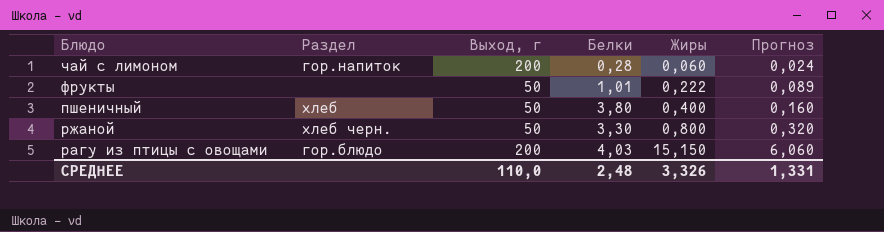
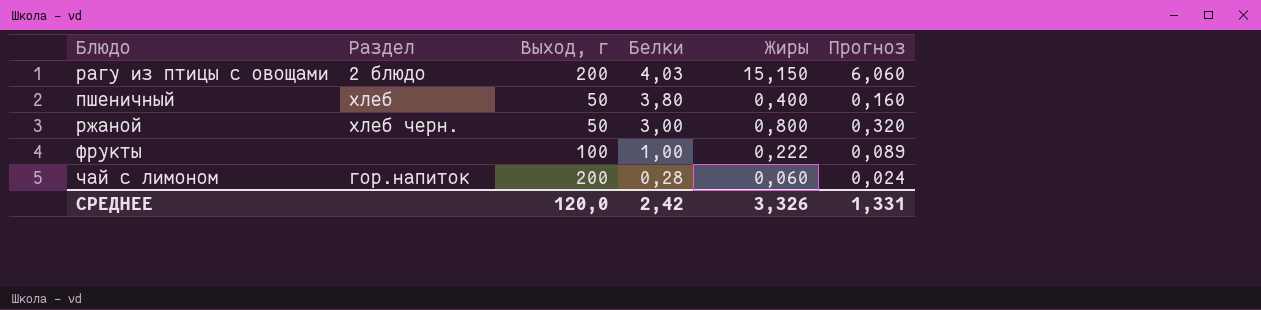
row order: Жиры ascending -> Белки descending
рагу из птицы с овощами | Раздел: гор.блюдо -> 2 блюдо
ржаной | Белки: 3,30 -> 3,00
фрукты | Выход, г: 50 -> 100
фрукты | Белки: 1,01 -> 1,00
СРЕДНЕЕ | Выход, г: 110,0 -> 120,0
СРЕДНЕЕ | Белки: 2,48 -> 2,42

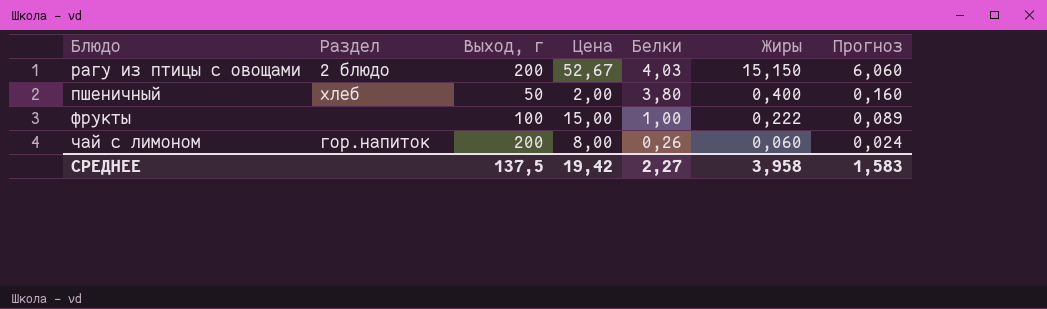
column Цена | position: none -> 4
row ржаной: хлеб черн. | 50 | 3,00 | 0,800 | 0,320 -> none
чай с лимоном | Белки: 0,28 -> 0,26
СРЕДНЕЕ | Выход, г: 120,0 -> 137,5
СРЕДНЕЕ | Белки: 2,42 -> 2,27
СРЕДНЕЕ | Жиры: 3,326 -> 3,958
СРЕДНЕЕ | Прогноз: 1,331 -> 1,583

